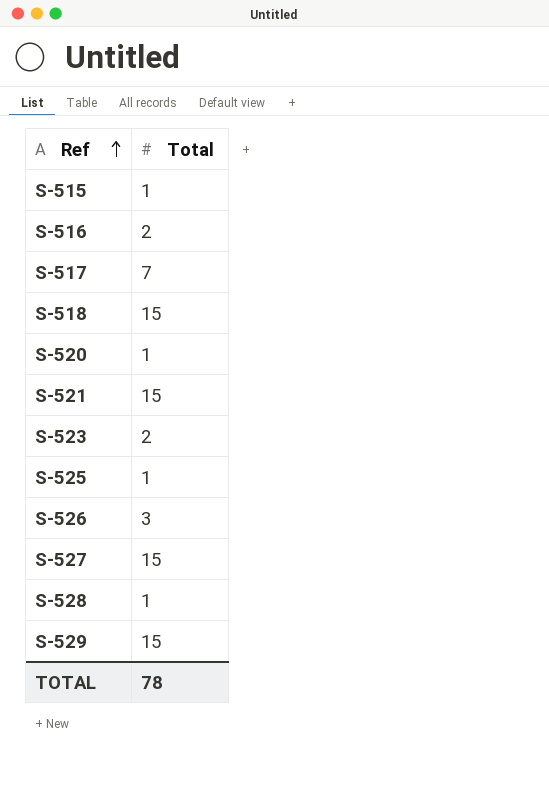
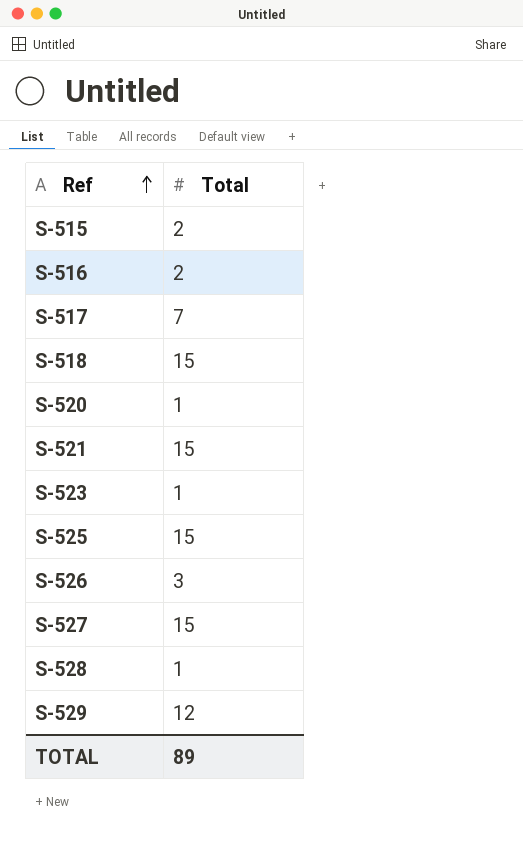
S-515 | Total: 1 -> 2
S-523 | Total: 2 -> 1
S-525 | Total: 1 -> 15
S-529 | Total: 15 -> 12
TOTAL | Total: 78 -> 89

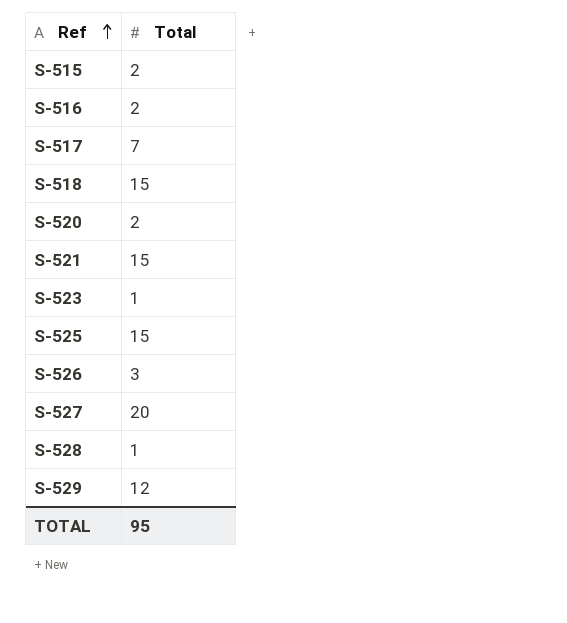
S-520 | Total: 1 -> 2
S-527 | Total: 15 -> 20
TOTAL | Total: 89 -> 95

